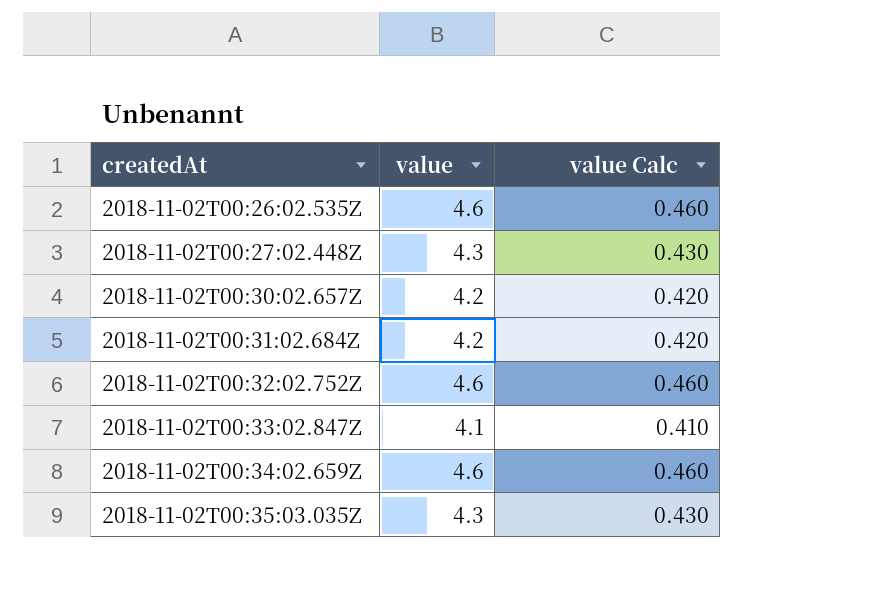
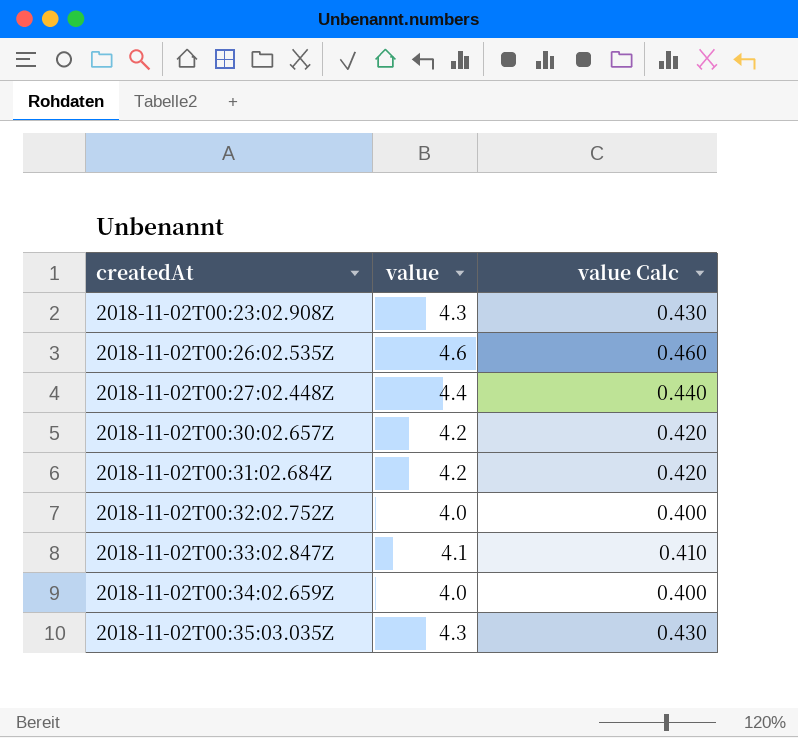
row 2018-11-02T00:23:02.908Z: none -> 4.3 | 0.430
2018-11-02T00:27:02.448Z | value: 4.3 -> 4.4
2018-11-02T00:27:02.448Z | value Calc: 0.430 -> 0.440
2018-11-02T00:32:02.752Z | value: 4.6 -> 4.0
2018-11-02T00:32:02.752Z | value Calc: 0.460 -> 0.400
2018-11-02T00:34:02.659Z | value: 4.6 -> 4.0
2018-11-02T00:34:02.659Z | value Calc: 0.460 -> 0.400

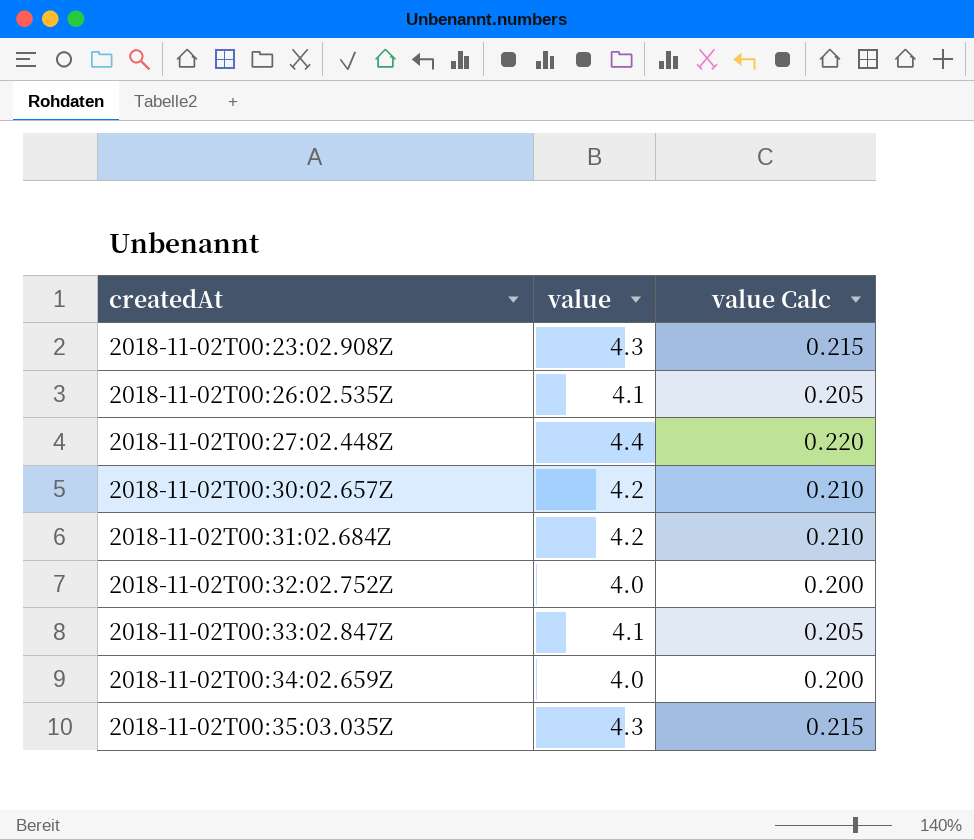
column value Calc | formula: [value] * 0.1 -> [value] * 0.05
2018-11-02T00:26:02.535Z | value: 4.6 -> 4.1

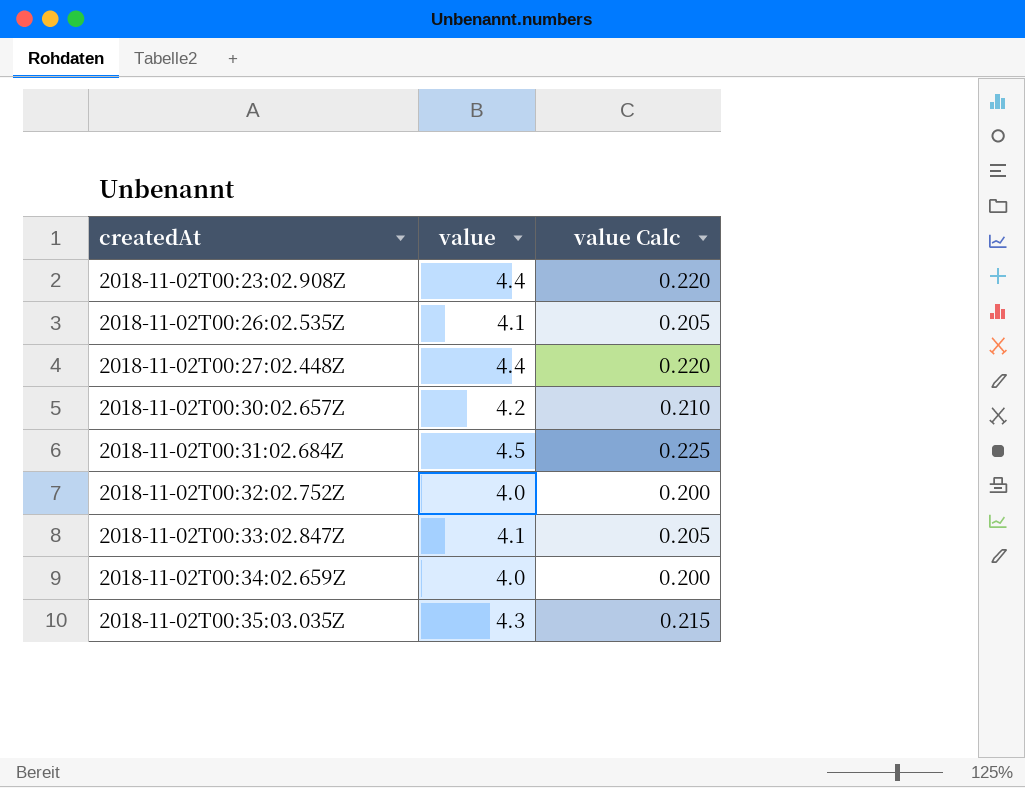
2018-11-02T00:23:02.908Z | value: 4.3 -> 4.4
2018-11-02T00:23:02.908Z | value Calc: 0.215 -> 0.220
2018-11-02T00:31:02.684Z | value: 4.2 -> 4.5
2018-11-02T00:31:02.684Z | value Calc: 0.210 -> 0.225

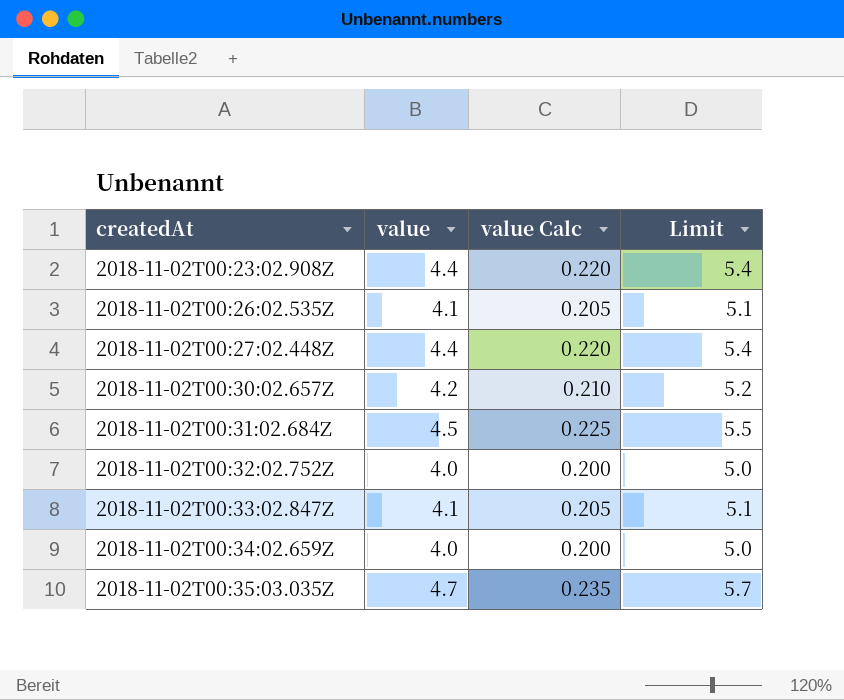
column Limit | formula: none -> [value] + 1
2018-11-02T00:35:03.035Z | value: 4.3 -> 4.7
2018-11-02T00:35:03.035Z | value Calc: 0.215 -> 0.235

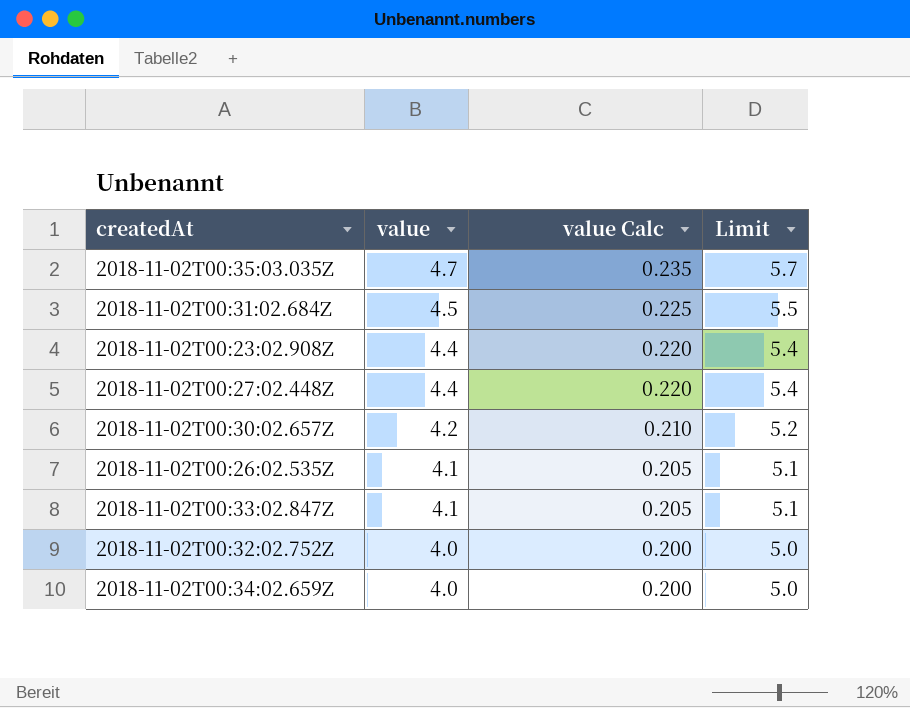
row order: createdAt ascending -> value descending

